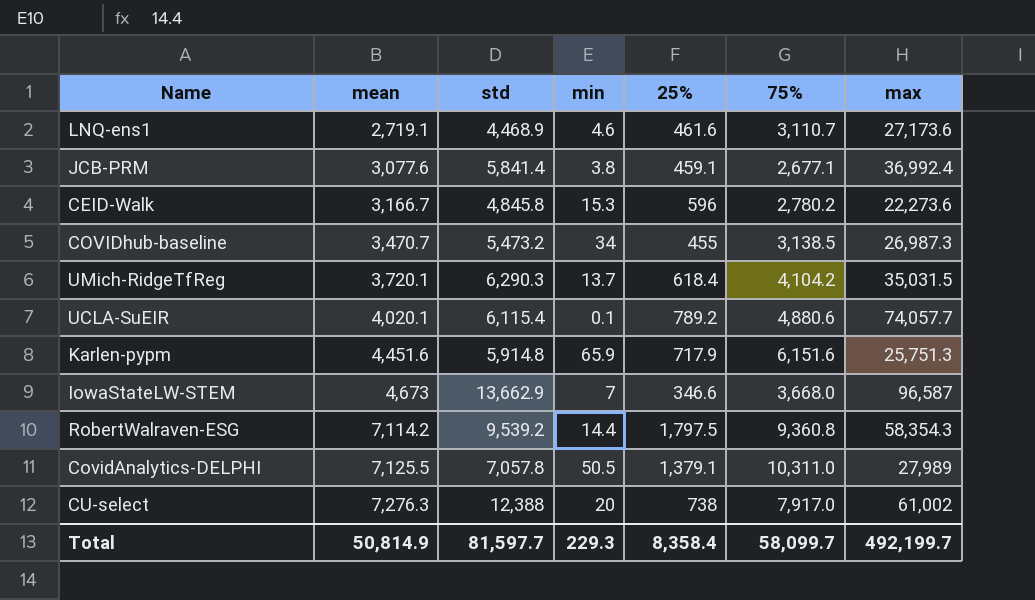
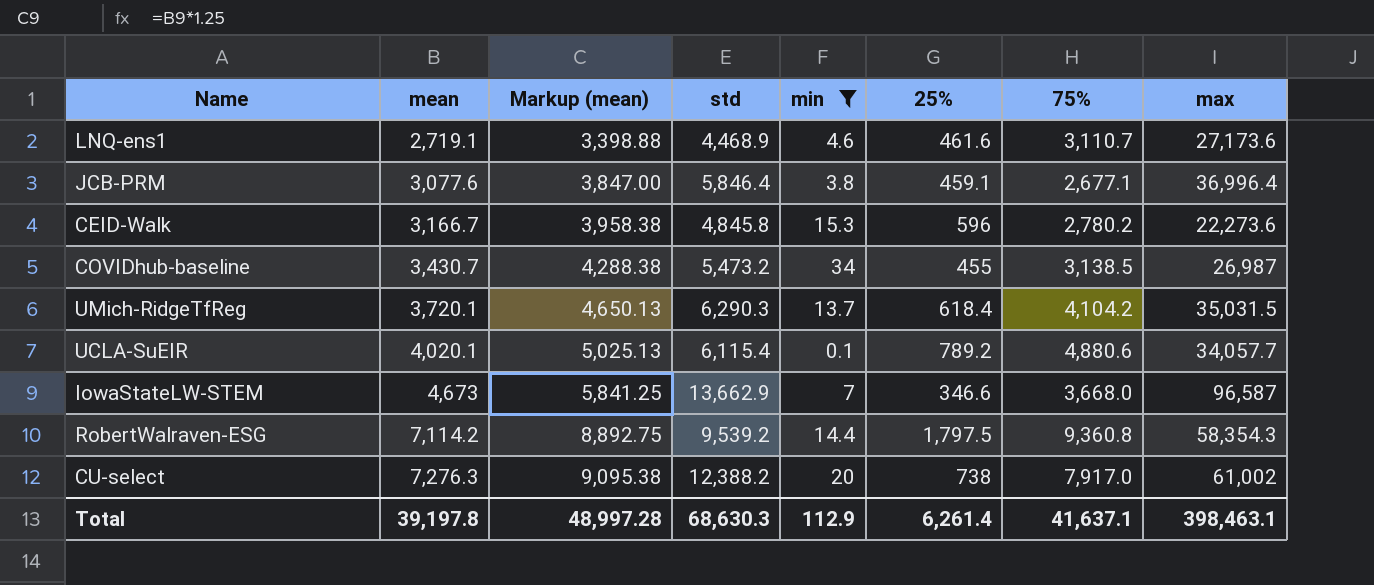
filter: none -> min <= 34
column Markup (mean) | formula: none -> [mean] * 1.25
JCB-PRM | std: 5,841.4 -> 5,846.4
JCB-PRM | max: 36,992.4 -> 36,996.4
COVIDhub-baseline | mean: 3,470.7 -> 3,430.7
COVIDhub-baseline | max: 26,987.3 -> 26,987
UCLA-SuEIR | max: 74,057.7 -> 34,057.7
CU-select | std: 12,388 -> 12,388.2
Total | mean: 50,814.9 -> 39,197.8
Total | std: 81,597.7 -> 68,630.3
Total | min: 229.3 -> 112.9
Total | 25%: 8,358.4 -> 6,261.4
Total | 75%: 58,099.7 -> 41,637.1
Total | max: 492,199.7 -> 398,463.1

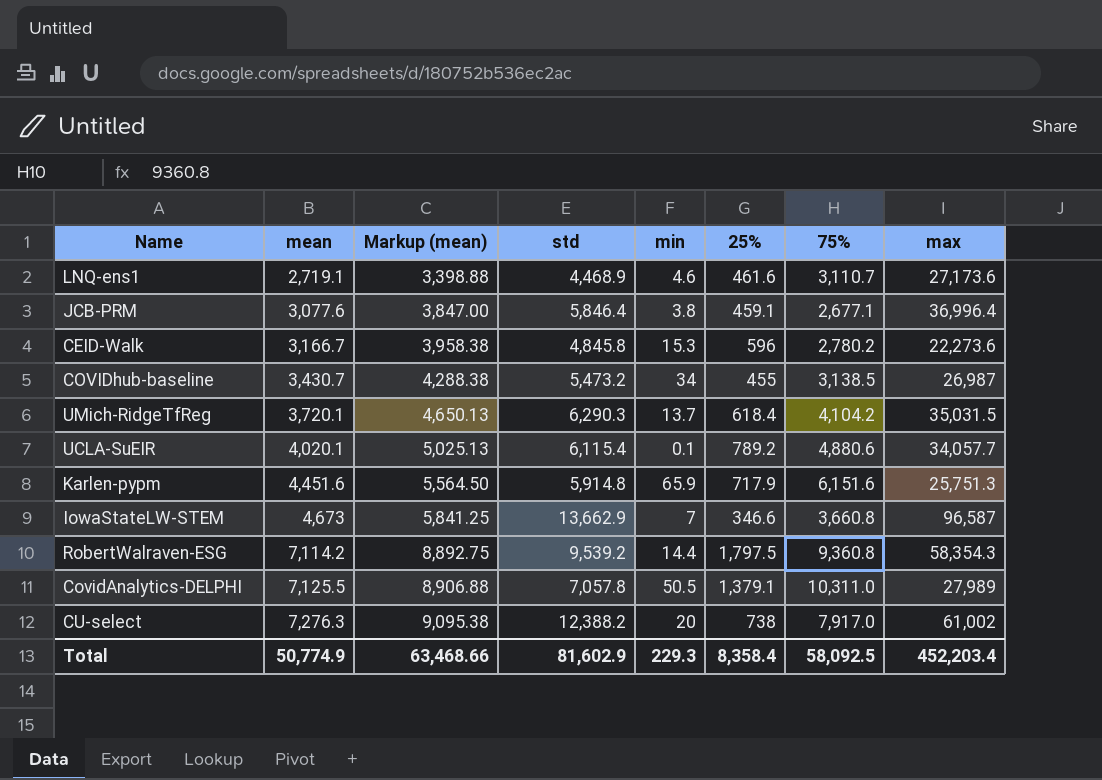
filter: min <= 34 -> none
IowaStateLW-STEM | 75%: 3,668.0 -> 3,660.8
Total | mean: 39,197.8 -> 50,774.9
Total | Markup (mean): 48,997.28 -> 63,468.66
Total | std: 68,630.3 -> 81,602.9
Total | min: 112.9 -> 229.3
Total | 25%: 6,261.4 -> 8,358.4
Total | 75%: 41,637.1 -> 58,092.5
Total | max: 398,463.1 -> 452,203.4

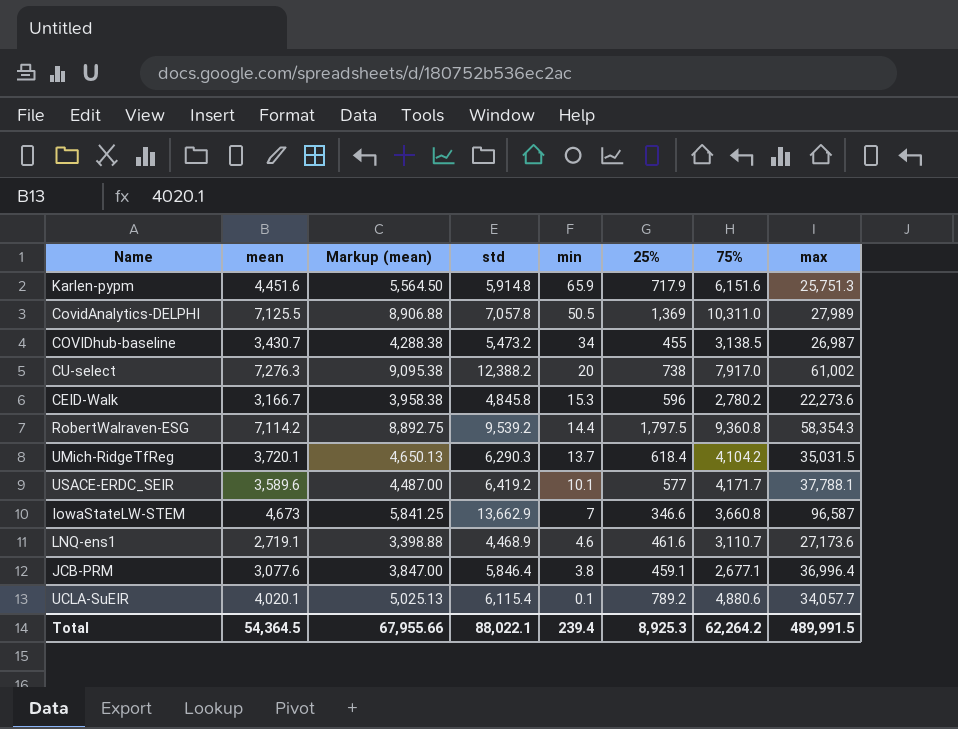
row order: mean ascending -> min descending
CovidAnalytics-DELPHI | 25%: 1,379.1 -> 1,369
row USACE-ERDC_SEIR: none -> 3,589.6 | 4,487.00 | 6,419.2 | 10.1 | 577 | 4,171.7 | 37,788.1
Total | mean: 50,774.9 -> 54,364.5
Total | Markup (mean): 63,468.66 -> 67,955.66
Total | std: 81,602.9 -> 88,022.1
Total | min: 229.3 -> 239.4
Total | 25%: 8,358.4 -> 8,925.3
Total | 75%: 58,092.5 -> 62,264.2
Total | max: 452,203.4 -> 489,991.5

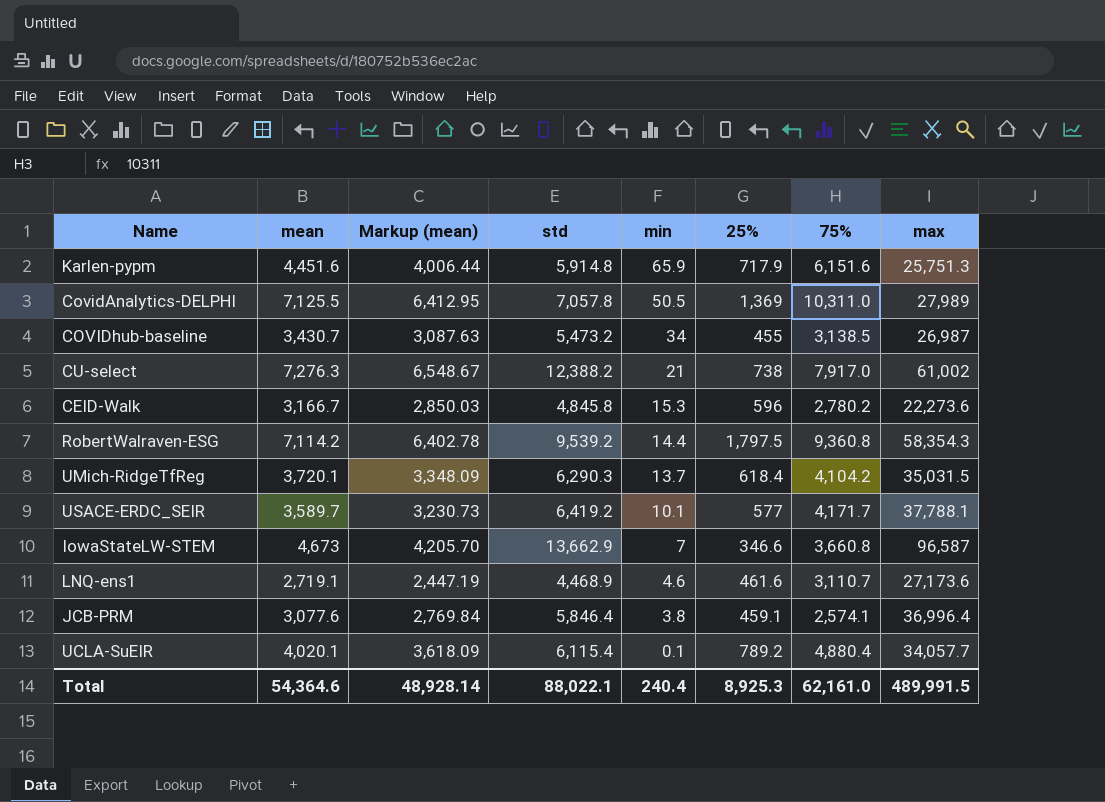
column Markup (mean) | formula: [mean] * 1.25 -> [mean] * 0.9
CU-select | min: 20 -> 21
USACE-ERDC_SEIR | mean: 3,589.6 -> 3,589.7
JCB-PRM | 75%: 2,677.1 -> 2,574.1
UCLA-SuEIR | 75%: 4,880.6 -> 4,880.4
Total | mean: 54,364.5 -> 54,364.6
Total | Markup (mean): 67,955.66 -> 48,928.14
Total | min: 239.4 -> 240.4
Total | 75%: 62,264.2 -> 62,161.0

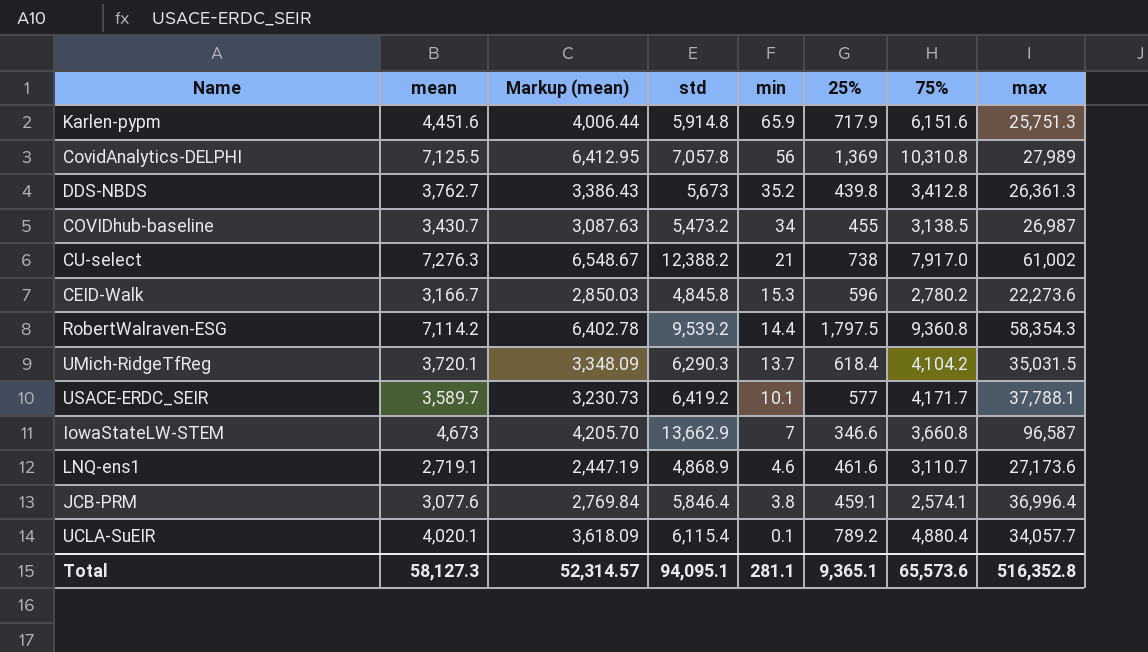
CovidAnalytics-DELPHI | min: 50.5 -> 56
CovidAnalytics-DELPHI | 75%: 10,311.0 -> 10,310.8
row DDS-NBDS: none -> 3,762.7 | 3,386.43 | 5,673 | 35.2 | 439.8 | 3,412.8 | 26,361.3
LNQ-ens1 | std: 4,468.9 -> 4,868.9
Total | mean: 54,364.6 -> 58,127.3
Total | Markup (mean): 48,928.14 -> 52,314.57
Total | std: 88,022.1 -> 94,095.1
Total | min: 240.4 -> 281.1
Total | 25%: 8,925.3 -> 9,365.1
Total | 75%: 62,161.0 -> 65,573.6
Total | max: 489,991.5 -> 516,352.8

